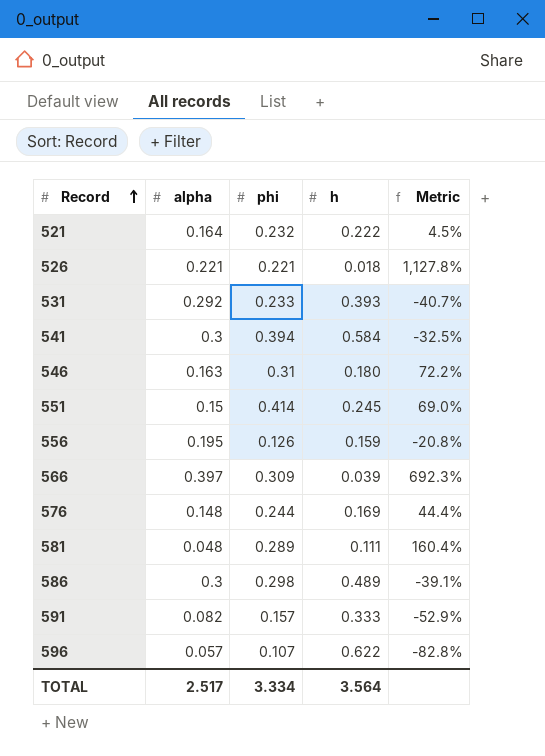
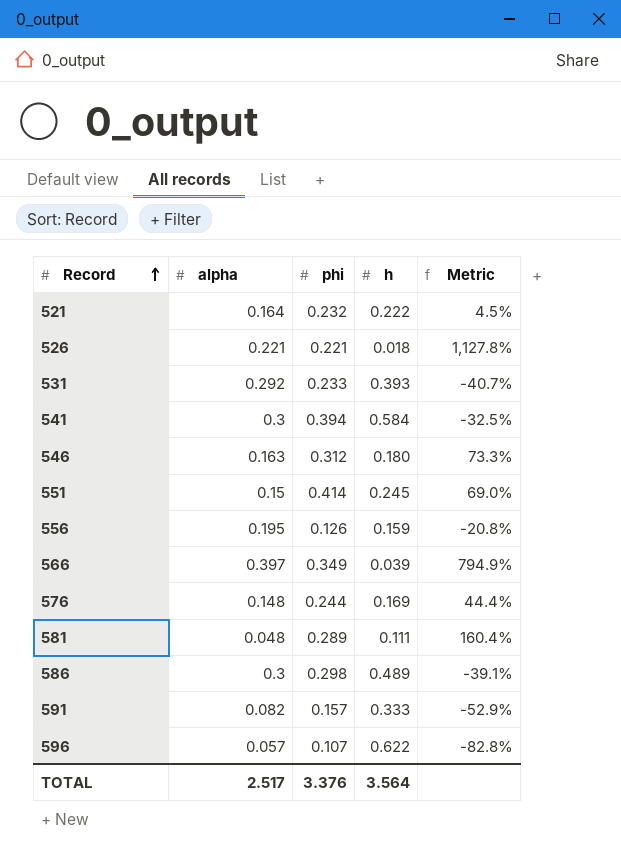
546 | phi: 0.31 -> 0.312
546 | Metric: 72.2% -> 73.3%
566 | phi: 0.309 -> 0.349
566 | Metric: 692.3% -> 794.9%
TOTAL | phi: 3.334 -> 3.376

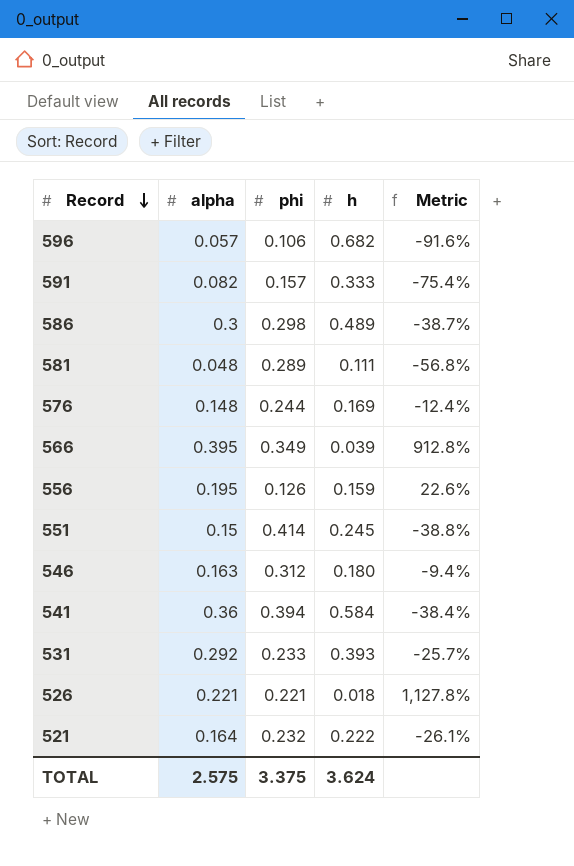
row order: Record ascending -> Record descending
column Metric | formula: ([phi] - [h]) / [h] -> ([alpha] - [h]) / [h]
596 | phi: 0.107 -> 0.106
596 | h: 0.622 -> 0.682
566 | alpha: 0.397 -> 0.395
541 | alpha: 0.3 -> 0.36
TOTAL | alpha: 2.517 -> 2.575
TOTAL | phi: 3.376 -> 3.375
TOTAL | h: 3.564 -> 3.624

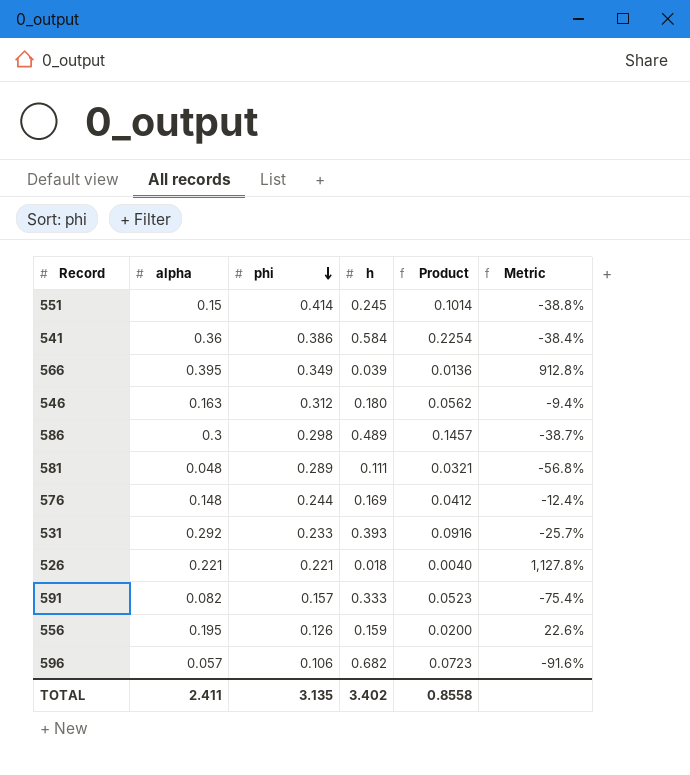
row order: Record descending -> phi descending
column Product | formula: none -> [phi] * [h]
row 521: 0.164 | 0.232 | 0.222 | -26.1% -> none
541 | phi: 0.394 -> 0.386
TOTAL | alpha: 2.575 -> 2.411
TOTAL | phi: 3.375 -> 3.135
TOTAL | h: 3.624 -> 3.402

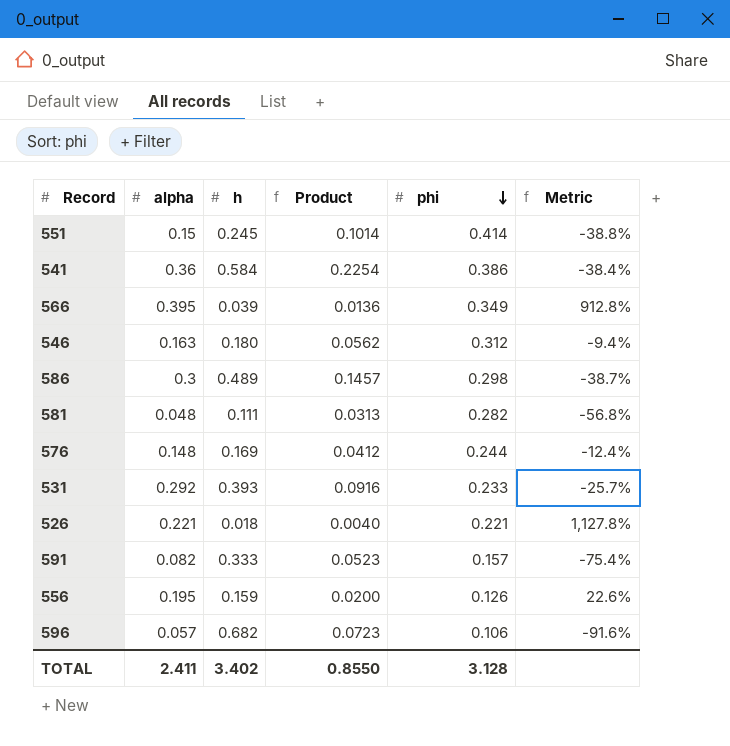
column phi | position: 3 -> 5
581 | Product: 0.0321 -> 0.0313
581 | phi: 0.289 -> 0.282
TOTAL | Product: 0.8558 -> 0.8550
TOTAL | phi: 3.135 -> 3.128

